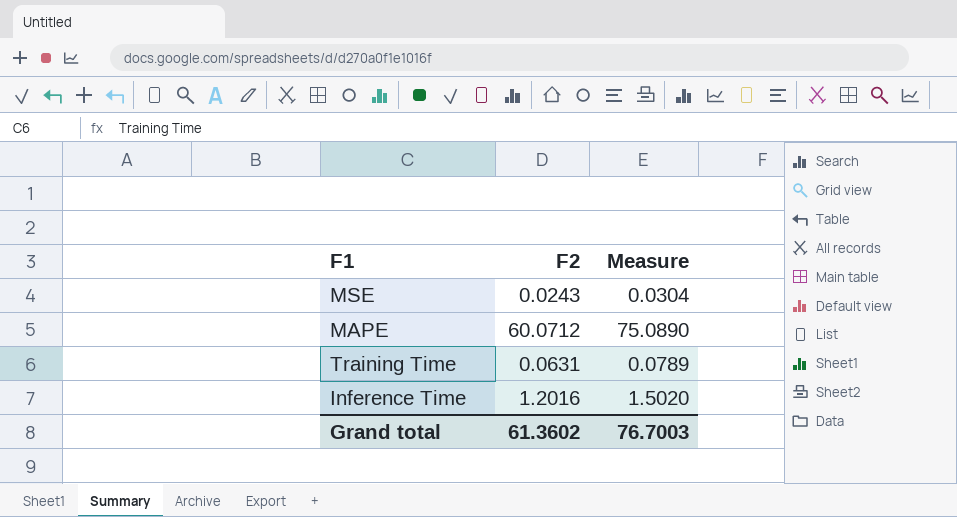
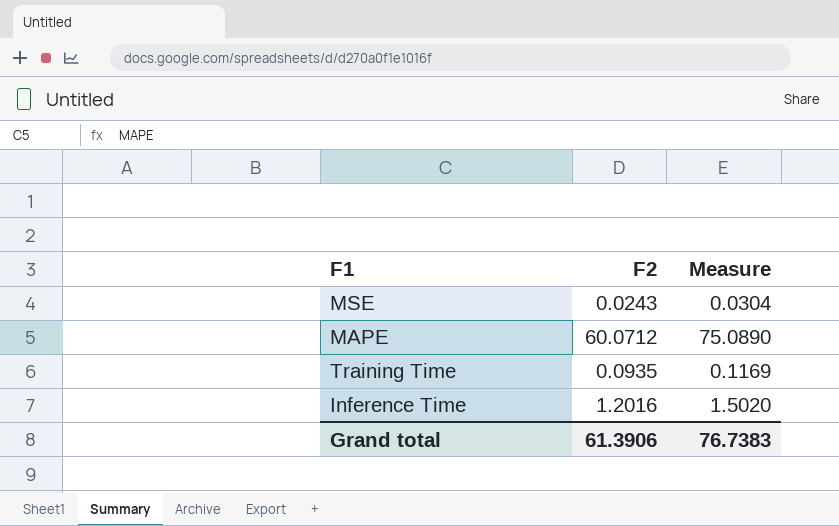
Training Time | F2: 0.0631 -> 0.0935
Training Time | Measure: 0.0789 -> 0.1169
Grand total | F2: 61.3602 -> 61.3906
Grand total | Measure: 76.7003 -> 76.7383

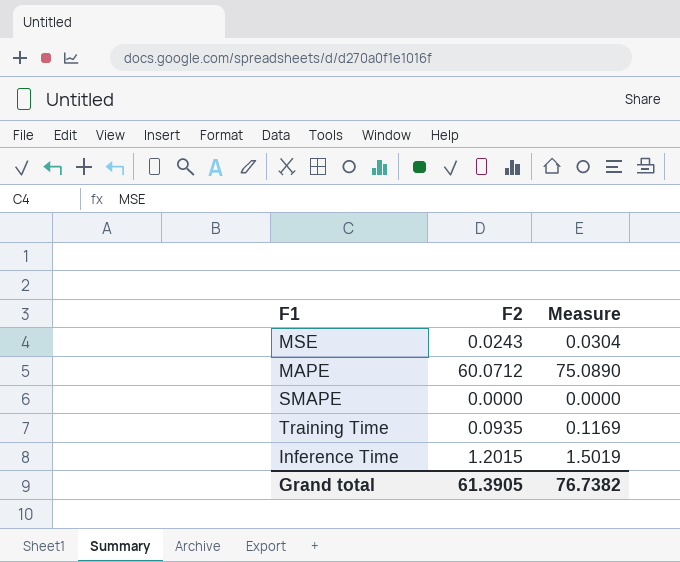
row SMAPE: none -> 0.0000 | 0.0000
Inference Time | F2: 1.2016 -> 1.2015
Inference Time | Measure: 1.5020 -> 1.5019
Grand total | F2: 61.3906 -> 61.3905
Grand total | Measure: 76.7383 -> 76.7382

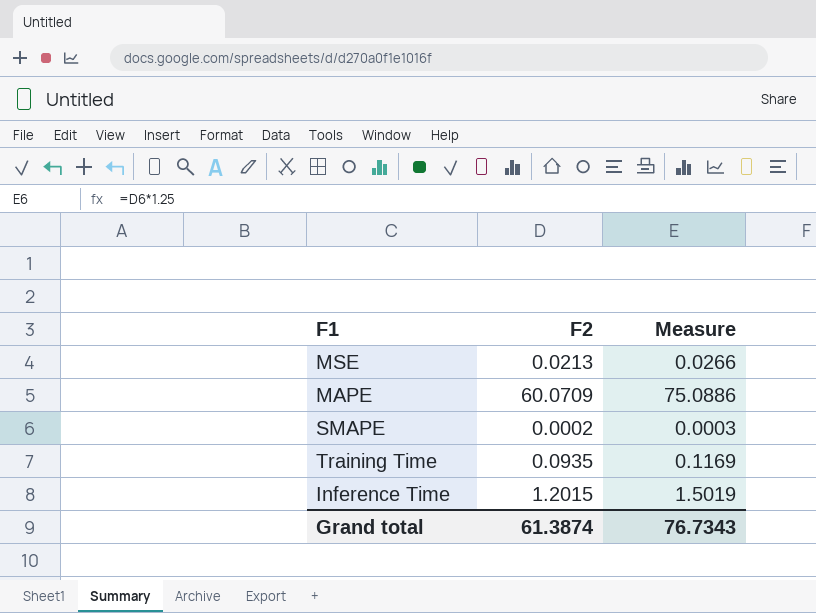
MSE | F2: 0.0243 -> 0.0213
MSE | Measure: 0.0304 -> 0.0266
MAPE | F2: 60.0712 -> 60.0709
MAPE | Measure: 75.0890 -> 75.0886
SMAPE | F2: 0.0000 -> 0.0002
SMAPE | Measure: 0.0000 -> 0.0003
Grand total | F2: 61.3905 -> 61.3874
Grand total | Measure: 76.7382 -> 76.7343

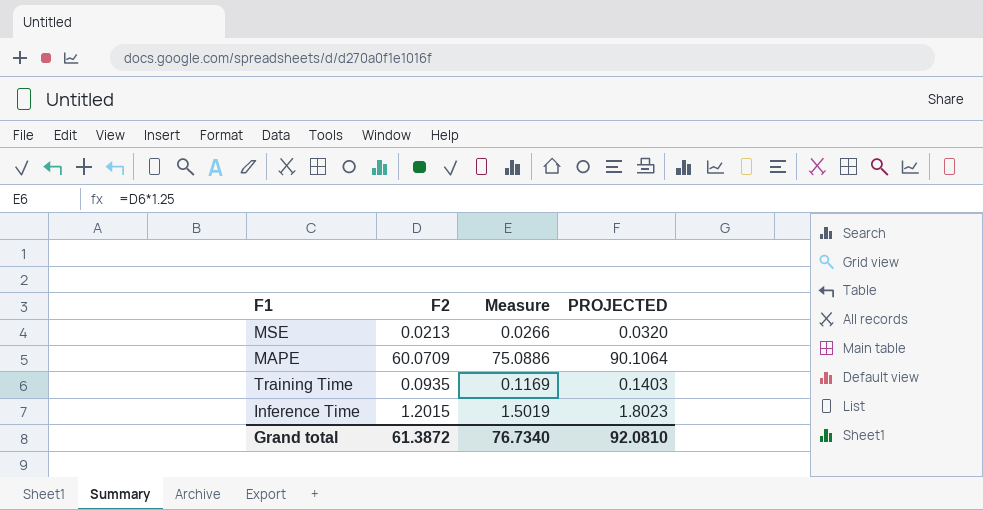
column PROJECTED | formula: none -> [F2] * 1.5
row SMAPE: 0.0002 | 0.0003 -> none
Grand total | F2: 61.3874 -> 61.3872
Grand total | Measure: 76.7343 -> 76.7340

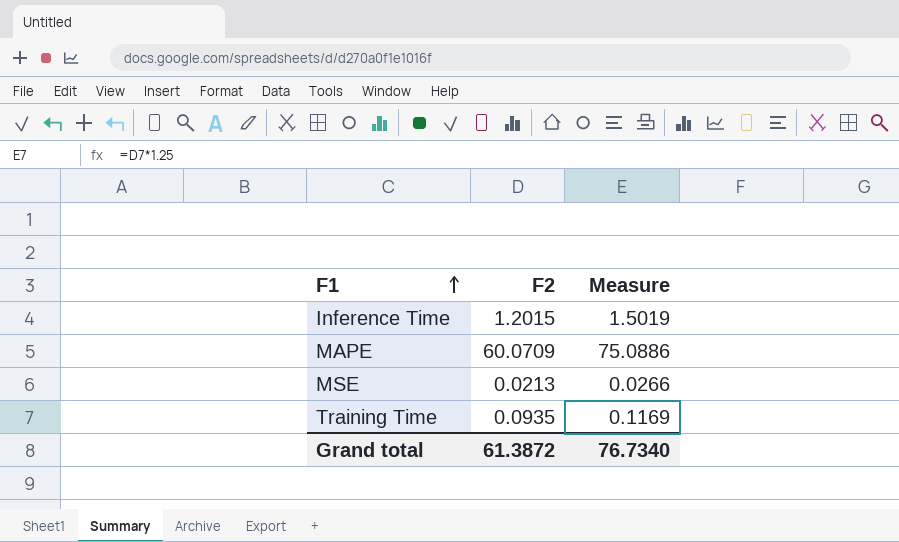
row order: none -> F1 ascending
column PROJECTED | formula: [F2] * 1.5 -> none

